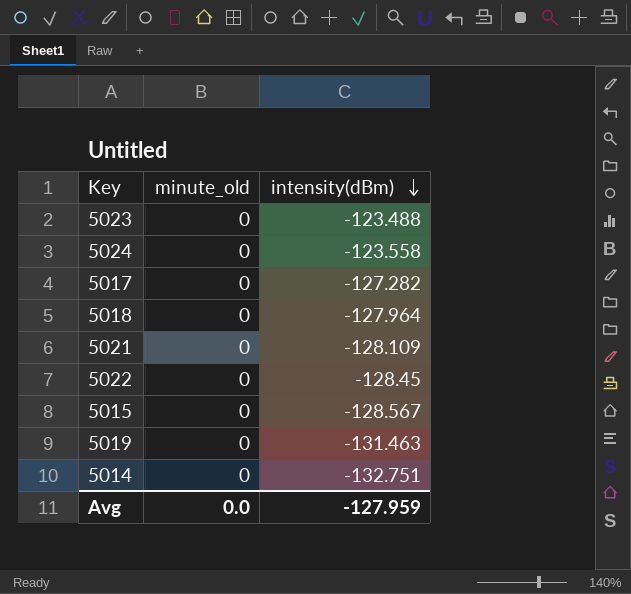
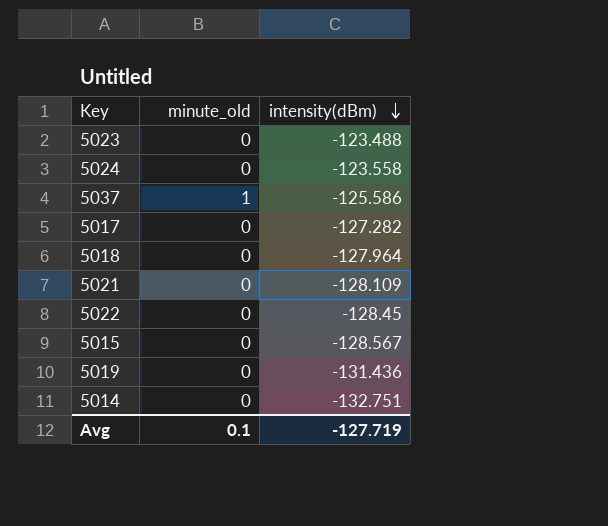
row 5037: none -> 1 | -125.586
5019 | intensity(dBm): -131.463 -> -131.436
Avg | minute_old: 0.0 -> 0.1
Avg | intensity(dBm): -127.959 -> -127.719

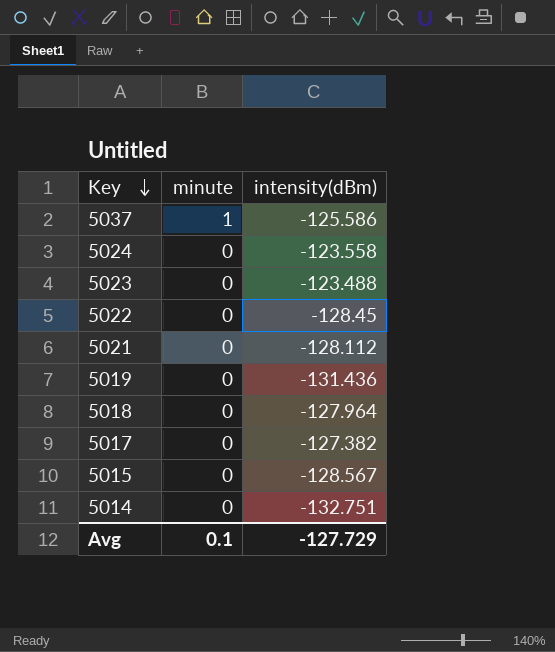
row order: intensity(dBm) descending -> Key descending
column name: minute_old -> minute
5021 | intensity(dBm): -128.109 -> -128.112
5017 | intensity(dBm): -127.282 -> -127.382
Avg | intensity(dBm): -127.719 -> -127.729

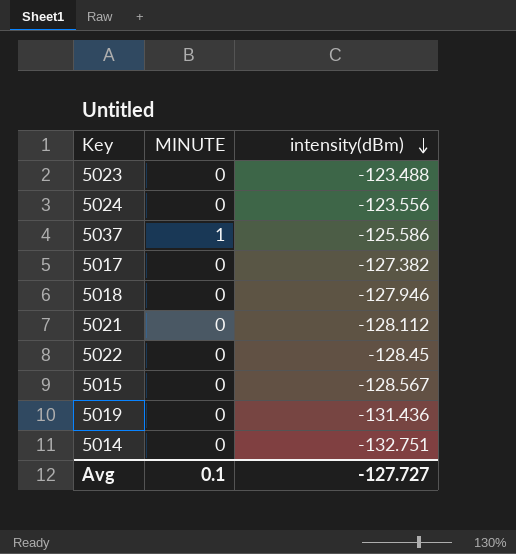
row order: Key descending -> intensity(dBm) descending
column name: minute -> MINUTE
5024 | intensity(dBm): -123.558 -> -123.556
5018 | intensity(dBm): -127.964 -> -127.946
Avg | intensity(dBm): -127.729 -> -127.727

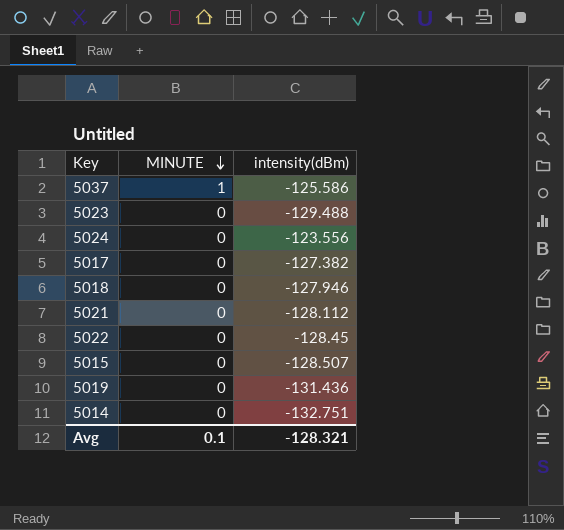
row order: intensity(dBm) descending -> MINUTE descending
5023 | intensity(dBm): -123.488 -> -129.488
5015 | intensity(dBm): -128.567 -> -128.507
Avg | intensity(dBm): -127.727 -> -128.321

